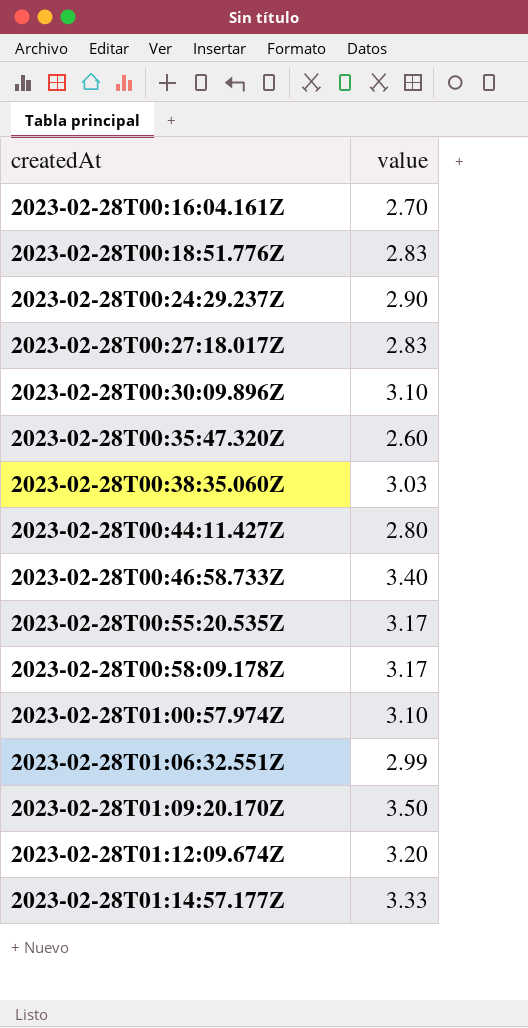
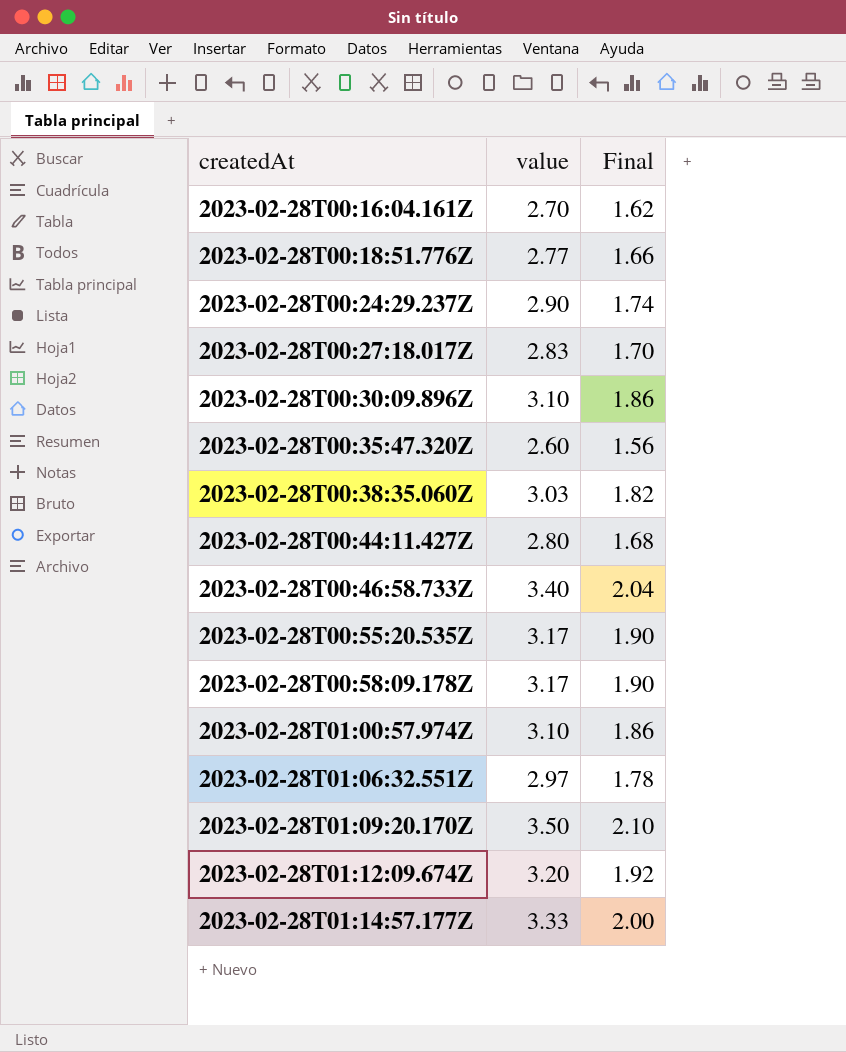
column Final | formula: none -> [value] * 0.6
2023-02-28T00:18:51.776Z | value: 2.83 -> 2.77
2023-02-28T01:06:32.551Z | value: 2.99 -> 2.97

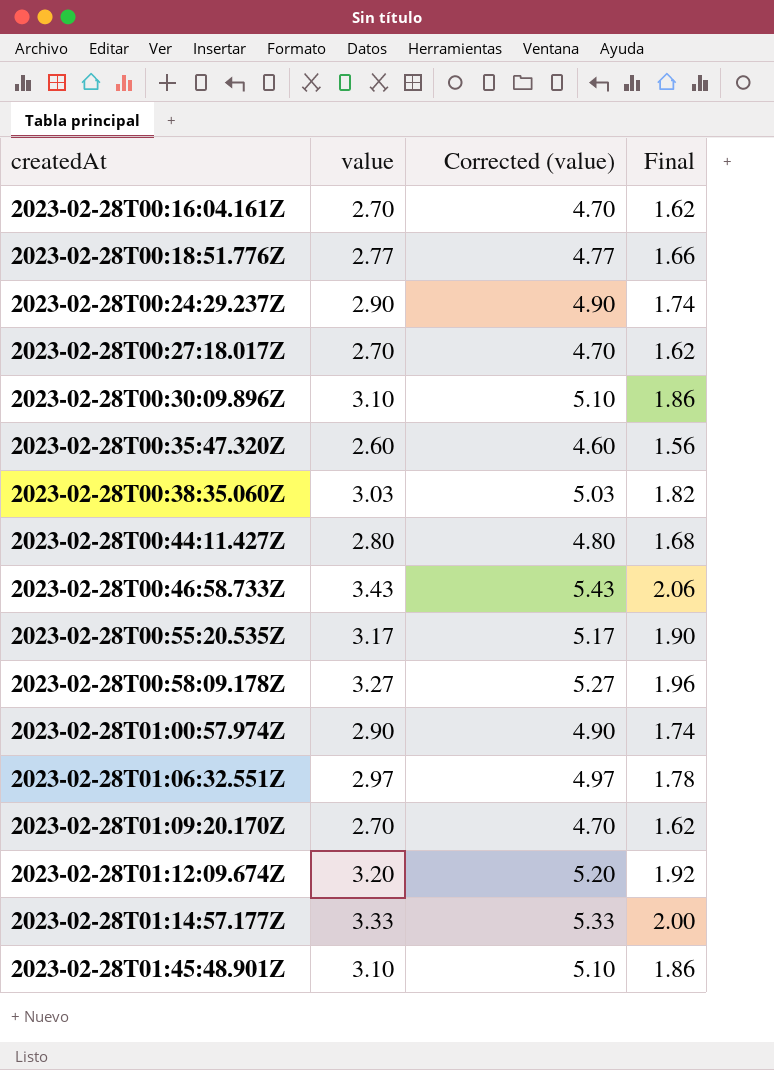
column Corrected (value) | formula: none -> [value] + 2
2023-02-28T00:27:18.017Z | value: 2.83 -> 2.70
2023-02-28T00:27:18.017Z | Final: 1.70 -> 1.62
2023-02-28T00:46:58.733Z | value: 3.40 -> 3.43
2023-02-28T00:46:58.733Z | Final: 2.04 -> 2.06
2023-02-28T00:58:09.178Z | value: 3.17 -> 3.27
2023-02-28T00:58:09.178Z | Final: 1.90 -> 1.96
2023-02-28T01:00:57.974Z | value: 3.10 -> 2.90
2023-02-28T01:00:57.974Z | Final: 1.86 -> 1.74
2023-02-28T01:09:20.170Z | value: 3.50 -> 2.70
2023-02-28T01:09:20.170Z | Final: 2.10 -> 1.62
row 2023-02-28T01:45:48.901Z: none -> 3.10 | 5.10 | 1.86

